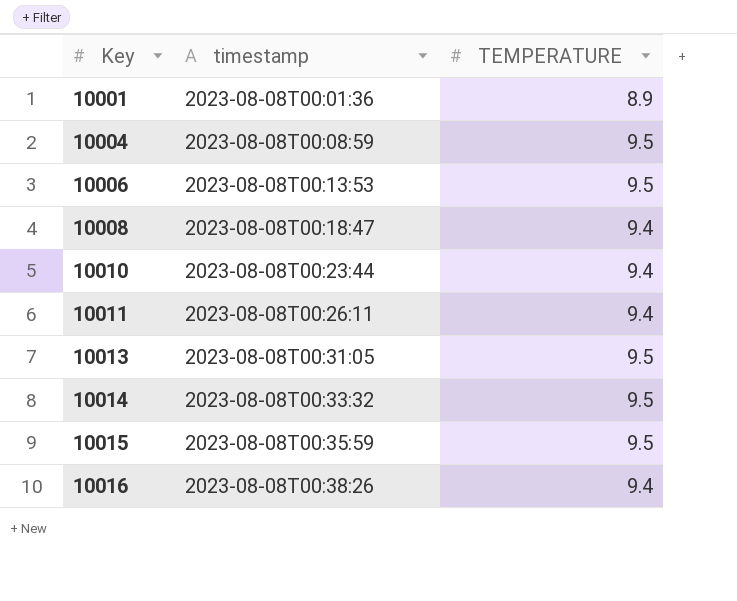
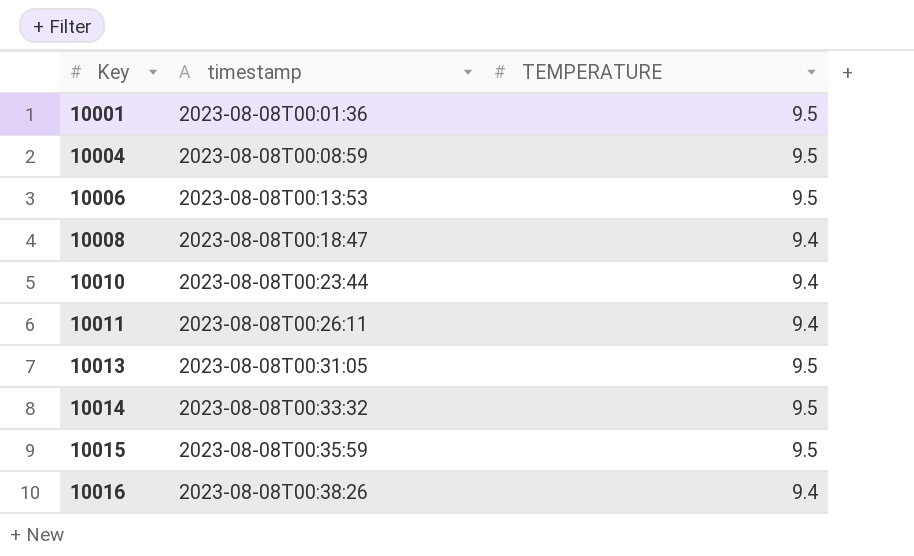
10001 | TEMPERATURE: 8.9 -> 9.5

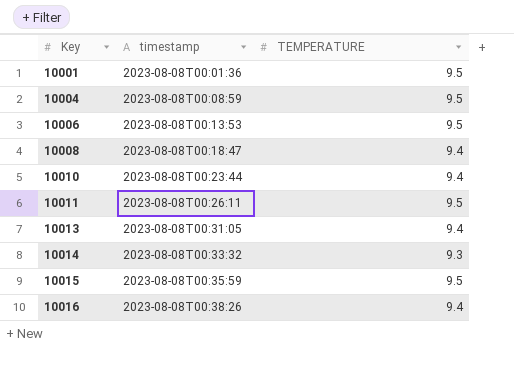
10011 | TEMPERATURE: 9.4 -> 9.5
10013 | TEMPERATURE: 9.5 -> 9.4
10014 | TEMPERATURE: 9.5 -> 9.3

